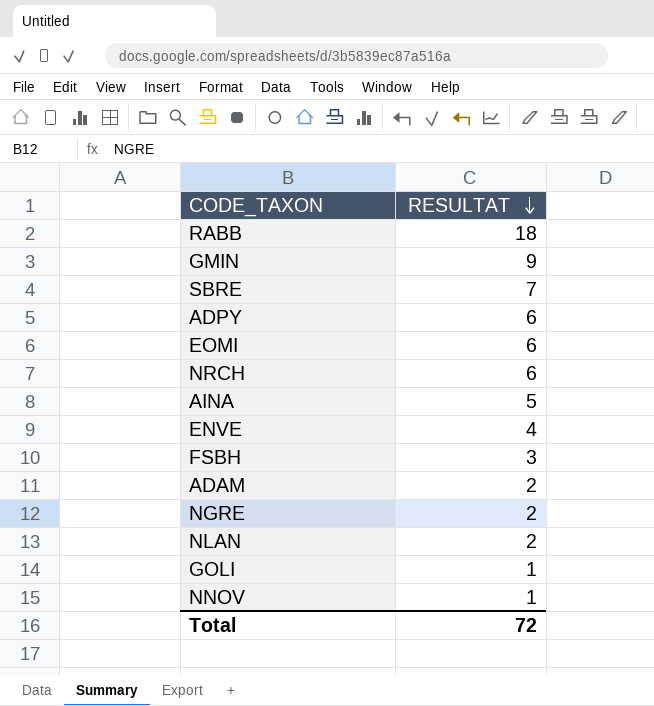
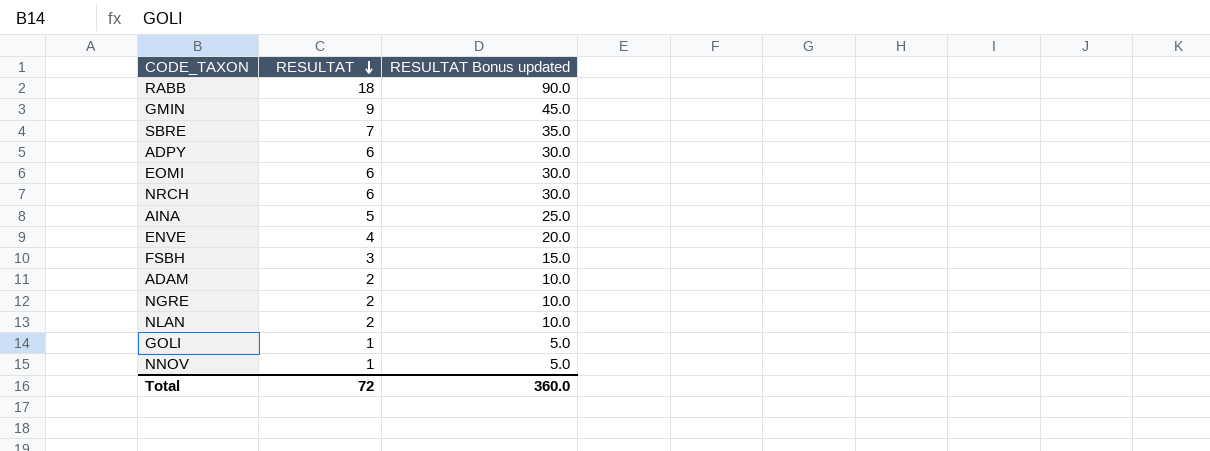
column RESULTAT Bonus updated | formula: none -> [RESULTAT] * 5

